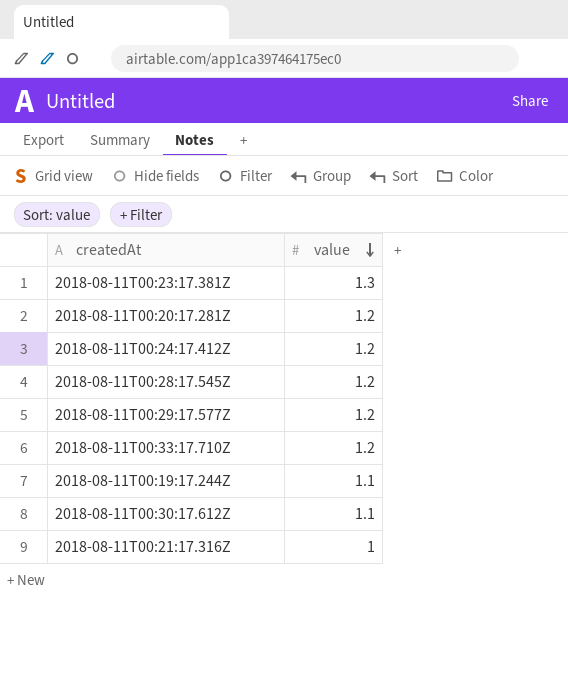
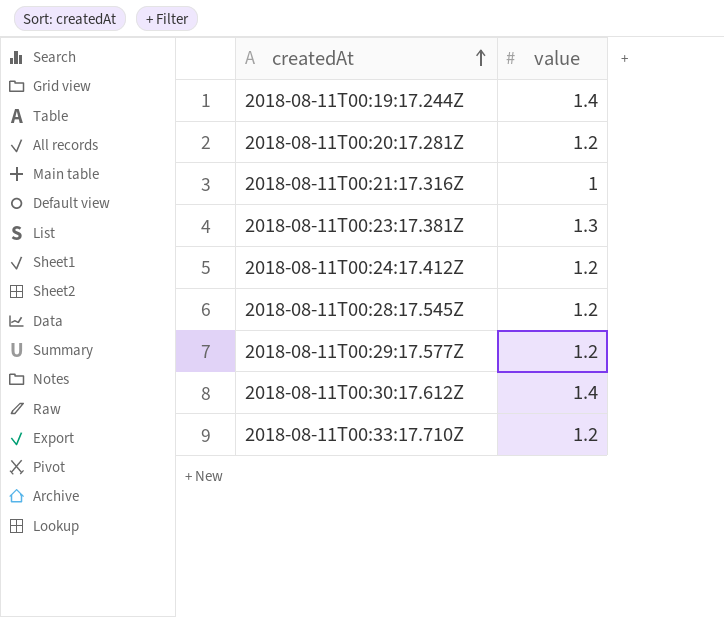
row order: value descending -> createdAt ascending
2018-08-11T00:19:17.244Z | value: 1.1 -> 1.4
2018-08-11T00:30:17.612Z | value: 1.1 -> 1.4

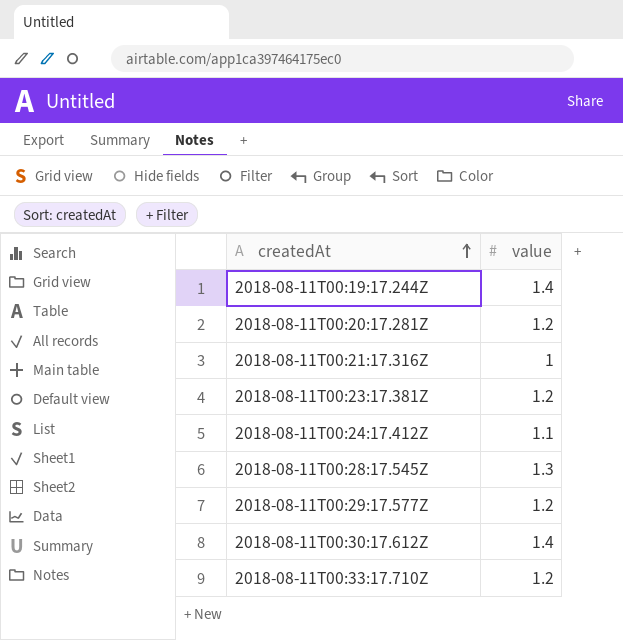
2018-08-11T00:23:17.381Z | value: 1.3 -> 1.2
2018-08-11T00:24:17.412Z | value: 1.2 -> 1.1
2018-08-11T00:28:17.545Z | value: 1.2 -> 1.3

